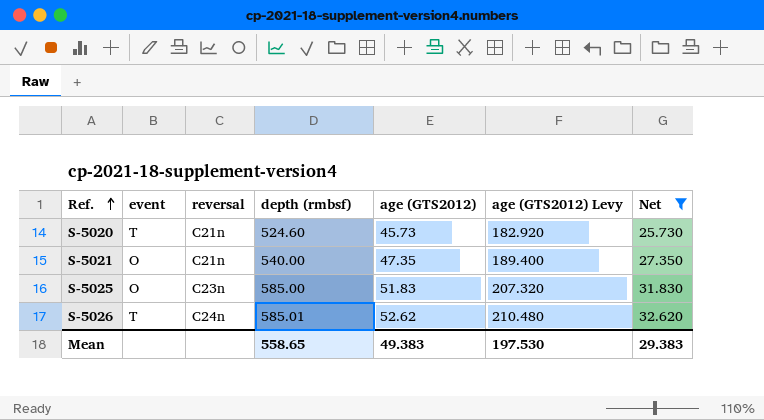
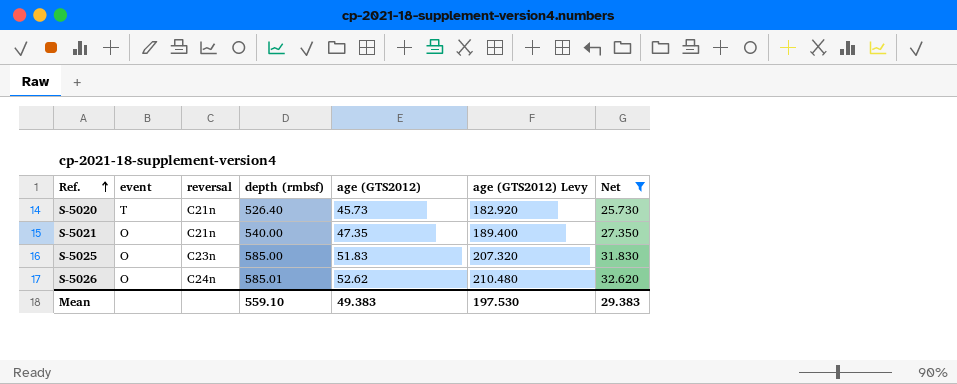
S-5020 | depth (rmbsf): 524.60 -> 526.40
S-5026 | event: T -> O
Mean | depth (rmbsf): 558.65 -> 559.10

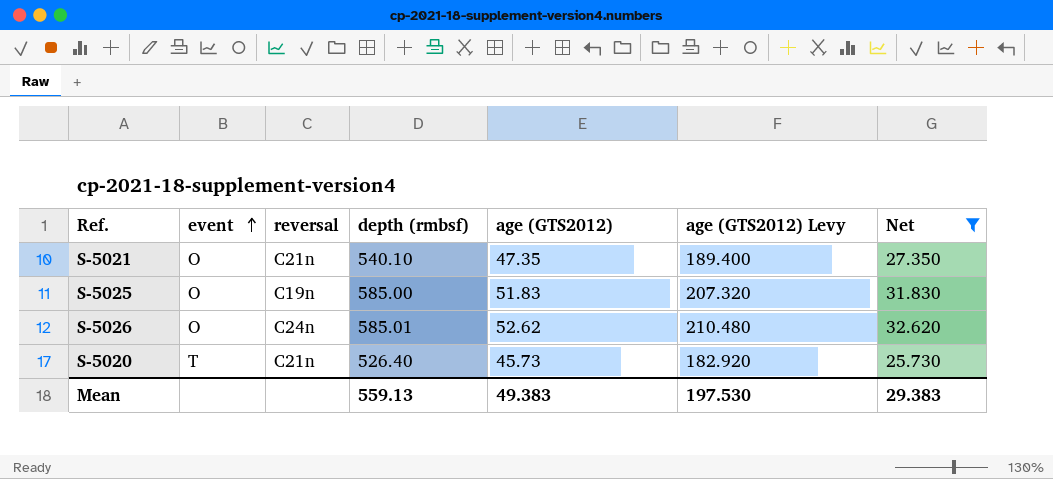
row order: Ref. ascending -> event ascending
S-5021 | depth (rmbsf): 540.00 -> 540.10
S-5025 | reversal: C23n -> C19n
Mean | depth (rmbsf): 559.10 -> 559.13

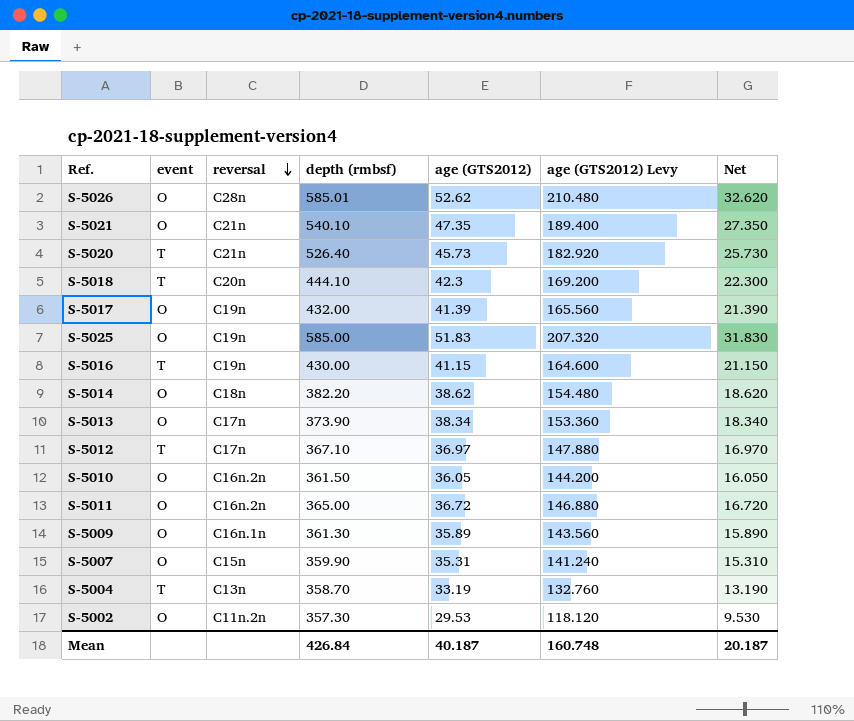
filter: Net >= 25.730 -> none
row order: event ascending -> reversal descending
S-5026 | reversal: C24n -> C28n
Mean | depth (rmbsf): 559.13 -> 426.84
Mean | age (GTS2012): 49.383 -> 40.187
Mean | age (GTS2012) Levy: 197.530 -> 160.748
Mean | Net: 29.383 -> 20.187

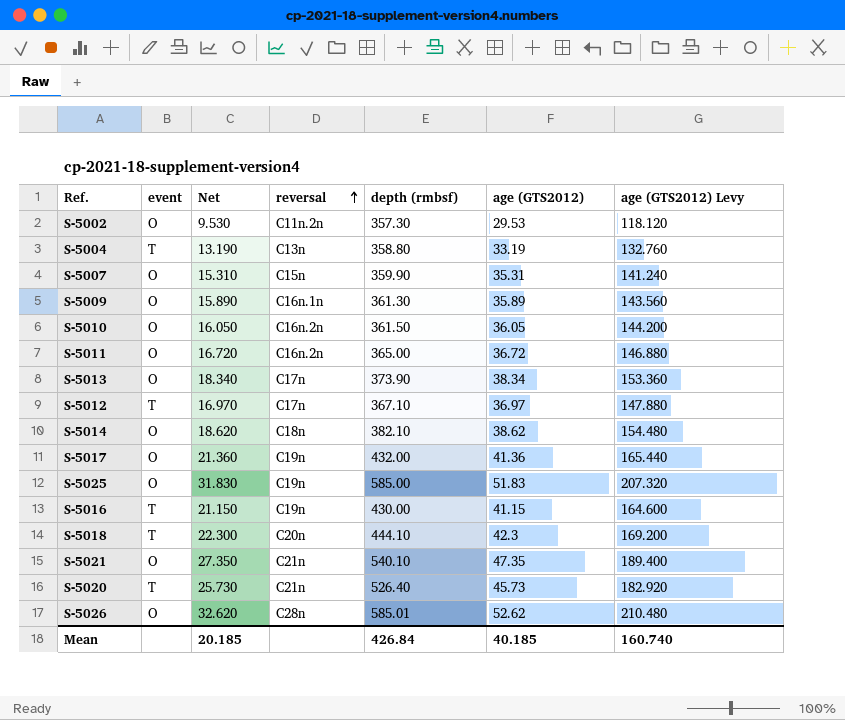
row order: reversal descending -> reversal ascending
column Net | position: 7 -> 3
S-5004 | depth (rmbsf): 358.70 -> 358.80
S-5014 | depth (rmbsf): 382.20 -> 382.10
S-5017 | Net: 21.390 -> 21.360
S-5017 | age (GTS2012): 41.39 -> 41.36
S-5017 | age (GTS2012) Levy: 165.560 -> 165.440
Mean | Net: 20.187 -> 20.185
Mean | age (GTS2012): 40.187 -> 40.185
Mean | age (GTS2012) Levy: 160.748 -> 160.740

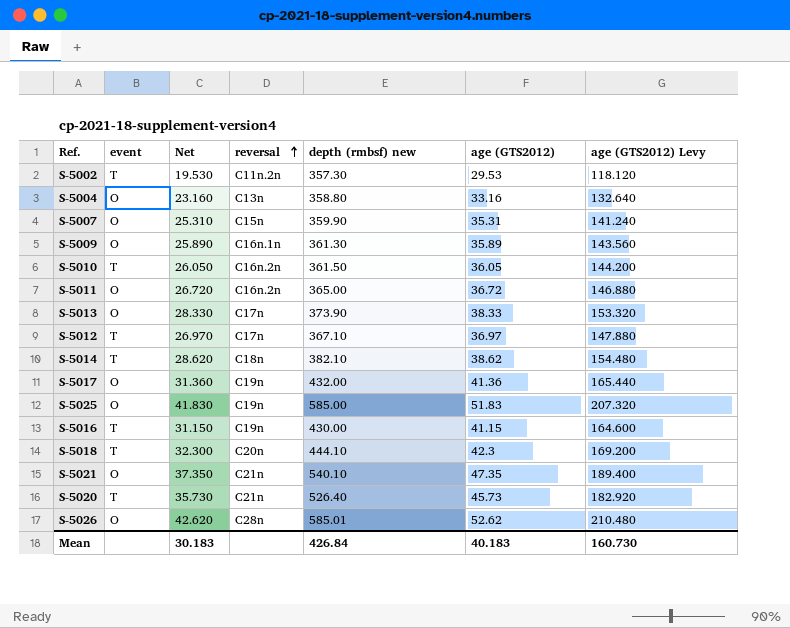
column Net | formula: [age (GTS2012)] - 20 -> [age (GTS2012)] - 10
column name: depth (rmbsf) -> depth (rmbsf) new
S-5002 | event: O -> T
S-5004 | event: T -> O
S-5004 | age (GTS2012): 33.19 -> 33.16
S-5004 | age (GTS2012) Levy: 132.760 -> 132.640
S-5010 | event: O -> T
S-5013 | age (GTS2012): 38.34 -> 38.33
S-5013 | age (GTS2012) Levy: 153.360 -> 153.320
S-5014 | event: O -> T
Mean | Net: 20.185 -> 30.183
Mean | age (GTS2012): 40.185 -> 40.183
Mean | age (GTS2012) Levy: 160.740 -> 160.730

